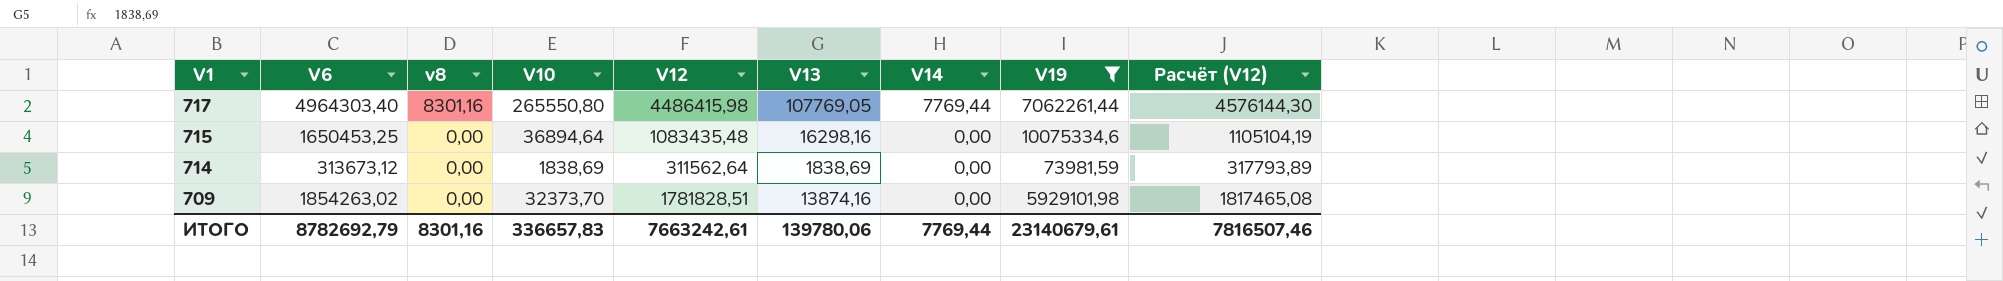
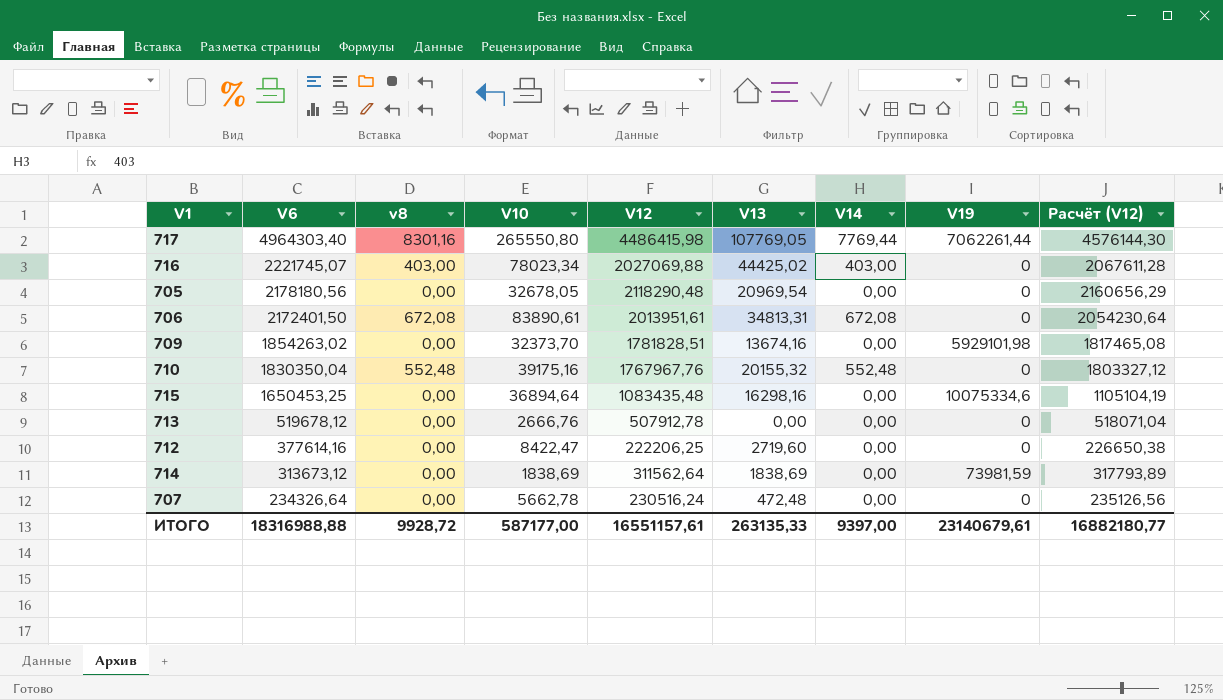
filter: V19 != 0 -> none
row order: V1 descending -> V6 descending
709 | V13: 13874,16 -> 13674,16
ИТОГО | V6: 8782692,79 -> 18316988,88
ИТОГО | v8: 8301,16 -> 9928,72
ИТОГО | V10: 336657,83 -> 587177,00
ИТОГО | V12: 7663242,61 -> 16551157,61
ИТОГО | V13: 139780,06 -> 263135,33
ИТОГО | V14: 7769,44 -> 9397,00
ИТОГО | Расчёт (V12): 7816507,46 -> 16882180,77

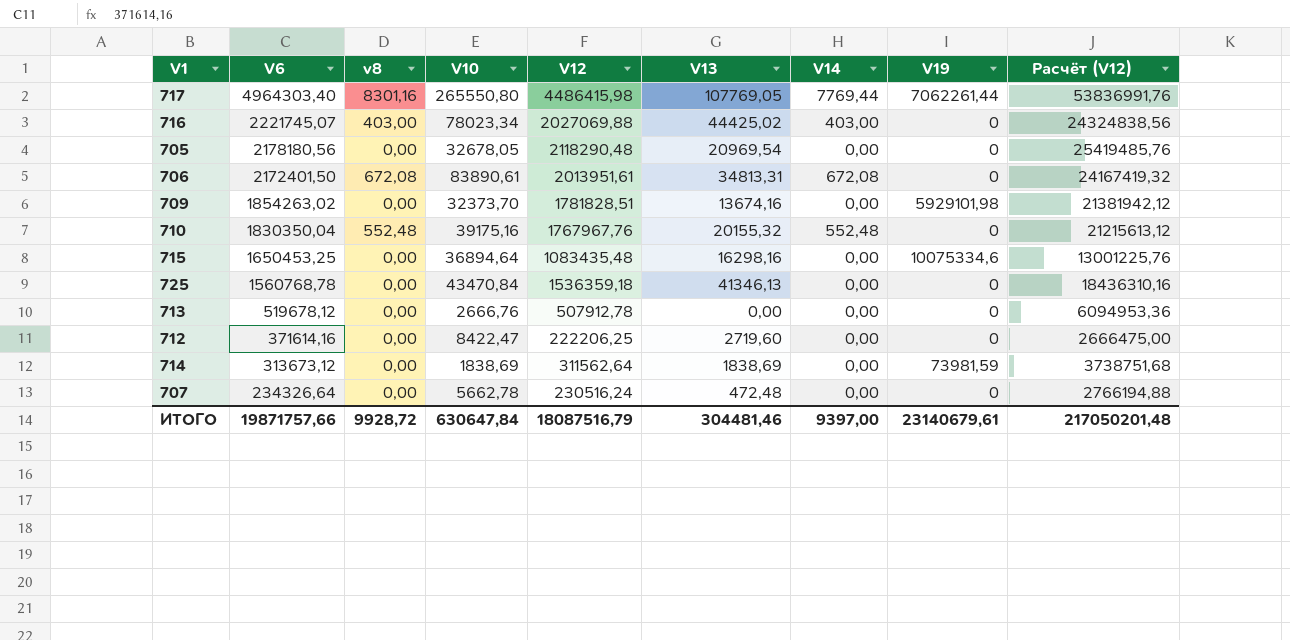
column Расчёт (V12) | formula: [V12] * 1,02 -> [V12] * 12
row 725: none -> 1560768,78 | 0,00 | 43470,84 | 1536359,18 | 41346,13 | 0,00 | 0 | 18436310,16
712 | V6: 377614,16 -> 371614,16
ИТОГО | V6: 18316988,88 -> 19871757,66
ИТОГО | V10: 587177,00 -> 630647,84
ИТОГО | V12: 16551157,61 -> 18087516,79
ИТОГО | V13: 263135,33 -> 304481,46
ИТОГО | Расчёт (V12): 16882180,77 -> 217050201,48

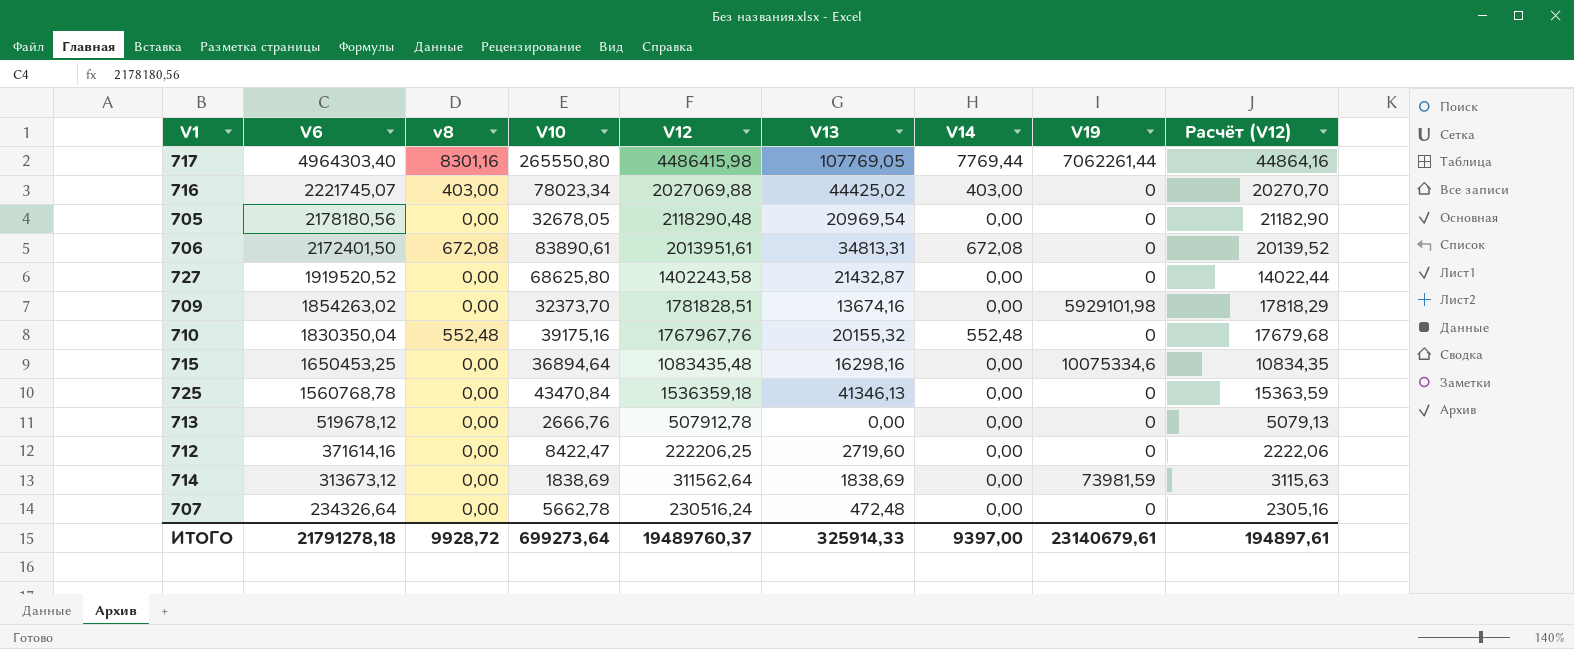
column Расчёт (V12) | formula: [V12] * 12 -> [V12] * 0,01
row 727: none -> 1919520,52 | 0,00 | 68625,80 | 1402243,58 | 21432,87 | 0,00 | 0 | 14022,44
ИТОГО | V6: 19871757,66 -> 21791278,18
ИТОГО | V10: 630647,84 -> 699273,64
ИТОГО | V12: 18087516,79 -> 19489760,37
ИТОГО | V13: 304481,46 -> 325914,33
ИТОГО | Расчёт (V12): 217050201,48 -> 194897,61

